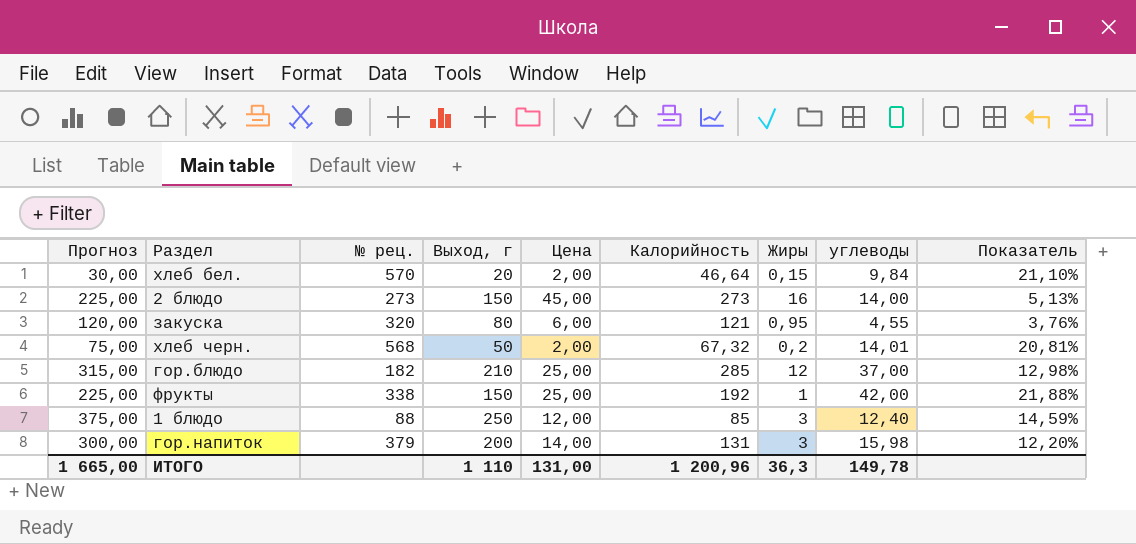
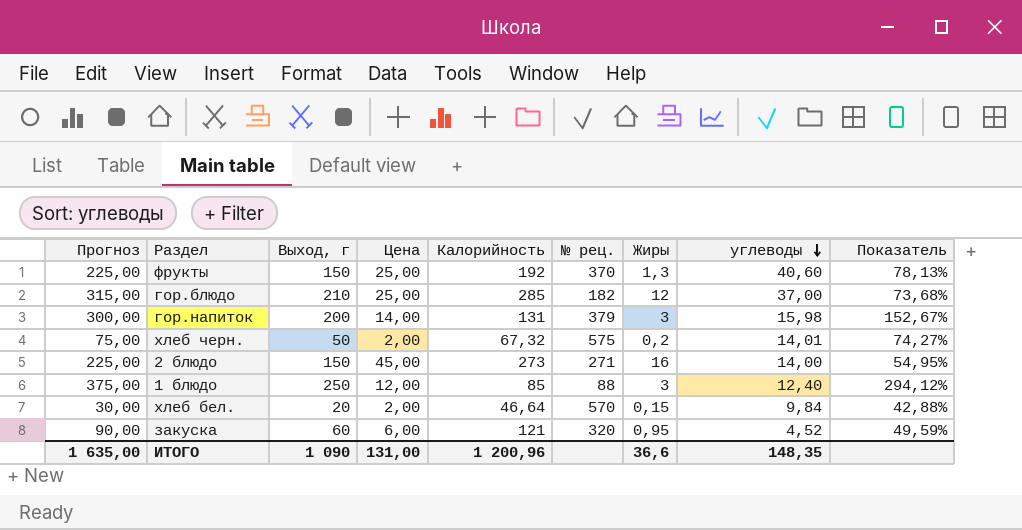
row order: none -> углеводы descending
column № рец. | position: 3 -> 6
column Показатель | formula: [углеводы] / [Калорийность] -> [Выход, г] / [Калорийность]
фрукты | № рец.: 338 -> 370
фрукты | Жиры: 1 -> 1,3
фрукты | углеводы: 42,00 -> 40,60
хлеб черн. | № рец.: 568 -> 575
2 блюдо | № рец.: 273 -> 271
закуска | Прогноз: 120,00 -> 90,00
закуска | Выход, г: 80 -> 60
закуска | углеводы: 4,55 -> 4,52
ИТОГО | Прогноз: 1 665,00 -> 1 635,00
ИТОГО | Выход, г: 1 110 -> 1 090
ИТОГО | Жиры: 36,3 -> 36,6
ИТОГО | углеводы: 149,78 -> 148,35

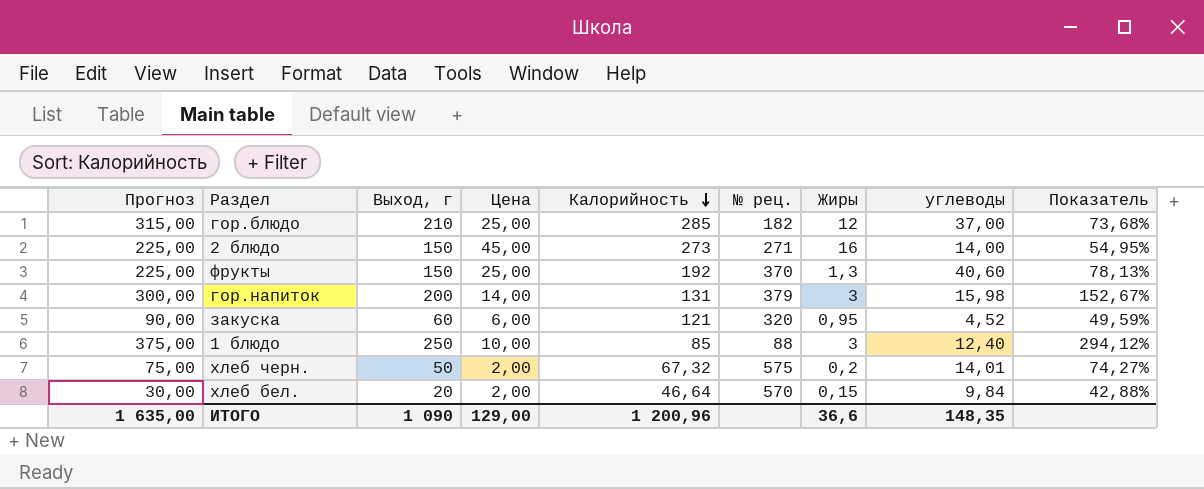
row order: углеводы descending -> Калорийность descending
1 блюдо | Цена: 12,00 -> 10,00
ИТОГО | Цена: 131,00 -> 129,00

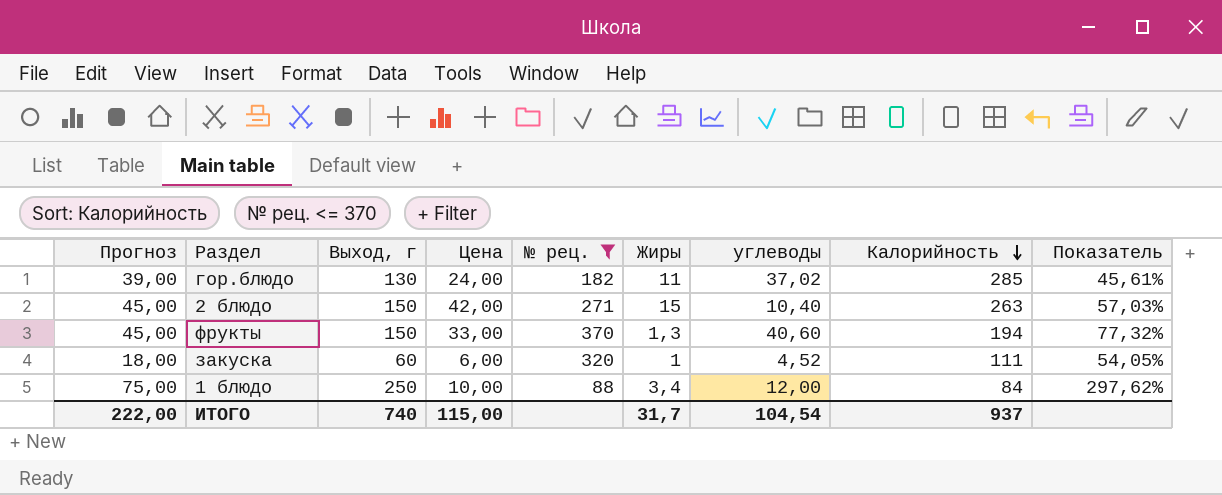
filter: none -> № рец. <= 370
column Прогноз | formula: [Выход, г] * 1,5 -> [Выход, г] * 0,3
column Калорийность | position: 5 -> 8
гор.блюдо | Выход, г: 210 -> 130
гор.блюдо | Цена: 25,00 -> 24,00
гор.блюдо | Жиры: 12 -> 11
гор.блюдо | углеводы: 37,00 -> 37,02
гор.блюдо | Показатель: 73,68% -> 45,61%
2 блюдо | Цена: 45,00 -> 42,00
2 блюдо | Жиры: 16 -> 15
2 блюдо | углеводы: 14,00 -> 10,40
2 блюдо | Калорийность: 273 -> 263
2 блюдо | Показатель: 54,95% -> 57,03%
фрукты | Цена: 25,00 -> 33,00
фрукты | Калорийность: 192 -> 194
фрукты | Показатель: 78,13% -> 77,32%
закуска | Жиры: 0,95 -> 1
закуска | Калорийность: 121 -> 111
закуска | Показатель: 49,59% -> 54,05%
1 блюдо | Жиры: 3 -> 3,4
1 блюдо | углеводы: 12,40 -> 12,00
1 блюдо | Калорийность: 85 -> 84
1 блюдо | Показатель: 294,12% -> 297,62%
ИТОГО | Прогноз: 1 635,00 -> 222,00
ИТОГО | Выход, г: 1 090 -> 740
ИТОГО | Цена: 129,00 -> 115,00
ИТОГО | Жиры: 36,6 -> 31,7
ИТОГО | углеводы: 148,35 -> 104,54
ИТОГО | Калорийность: 1 200,96 -> 937

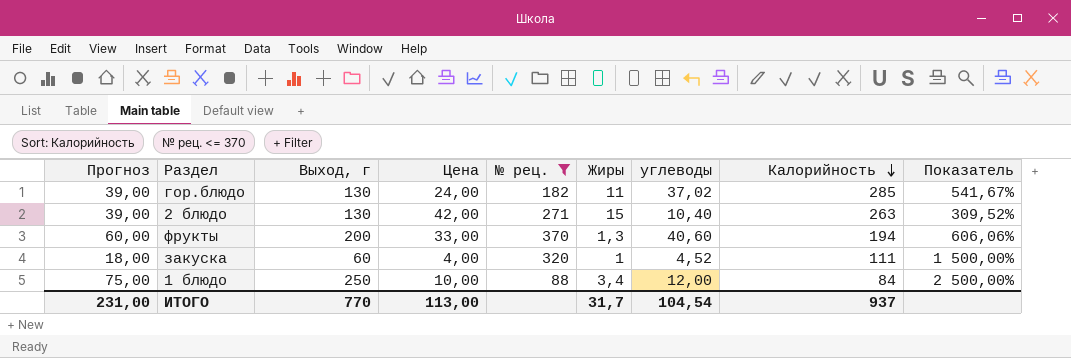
column Показатель | formula: [Выход, г] / [Калорийность] -> [Выход, г] / [Цена]
2 блюдо | Прогноз: 45,00 -> 39,00
2 блюдо | Выход, г: 150 -> 130
фрукты | Прогноз: 45,00 -> 60,00
фрукты | Выход, г: 150 -> 200
закуска | Цена: 6,00 -> 4,00
ИТОГО | Прогноз: 222,00 -> 231,00
ИТОГО | Выход, г: 740 -> 770
ИТОГО | Цена: 115,00 -> 113,00

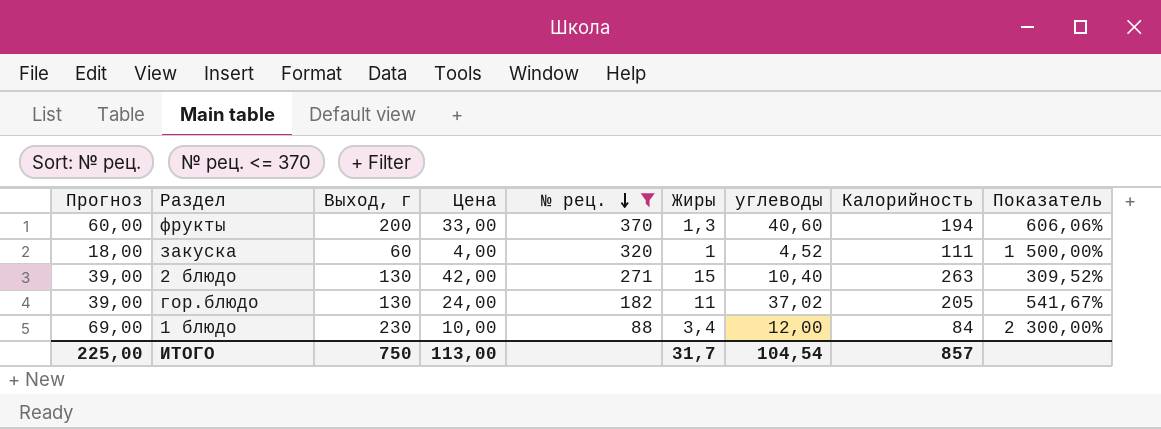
row order: Калорийность descending -> № рец. descending
гор.блюдо | Калорийность: 285 -> 205
1 блюдо | Прогноз: 75,00 -> 69,00
1 блюдо | Выход, г: 250 -> 230
1 блюдо | Показатель: 2 500,00% -> 2 300,00%
ИТОГО | Прогноз: 231,00 -> 225,00
ИТОГО | Выход, г: 770 -> 750
ИТОГО | Калорийность: 937 -> 857

